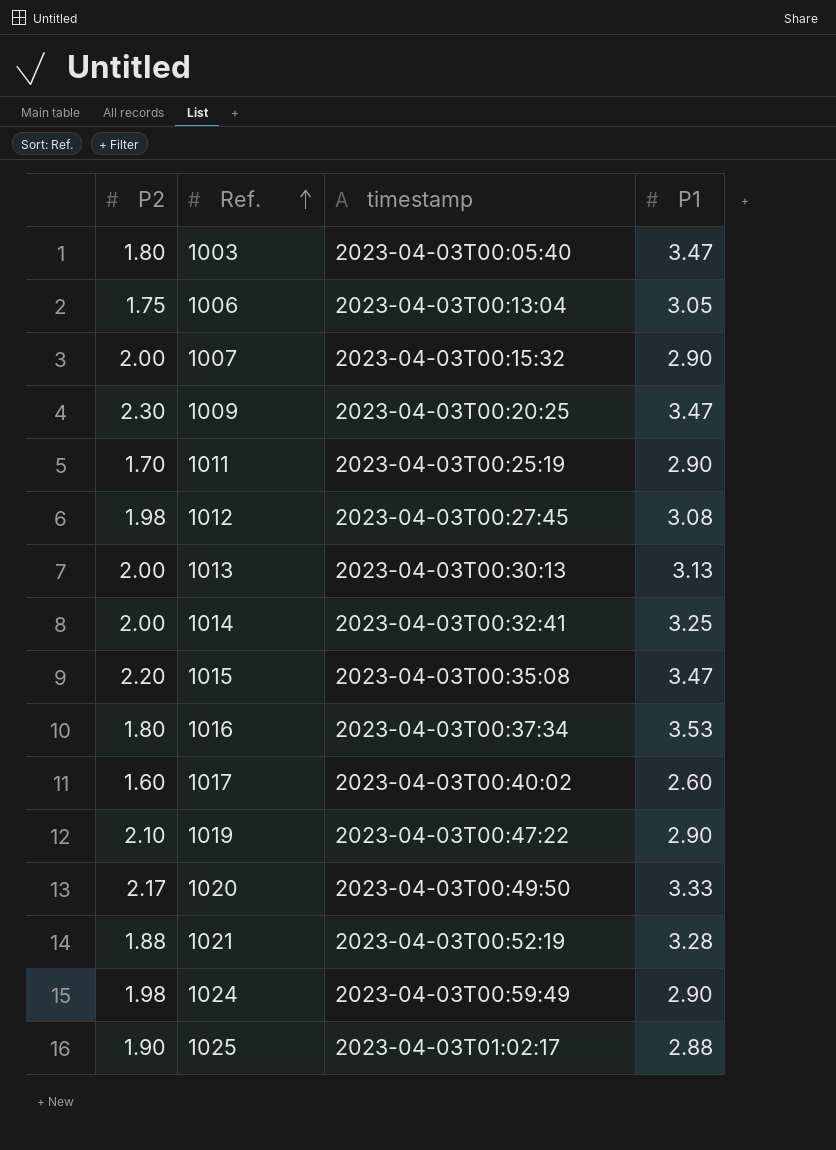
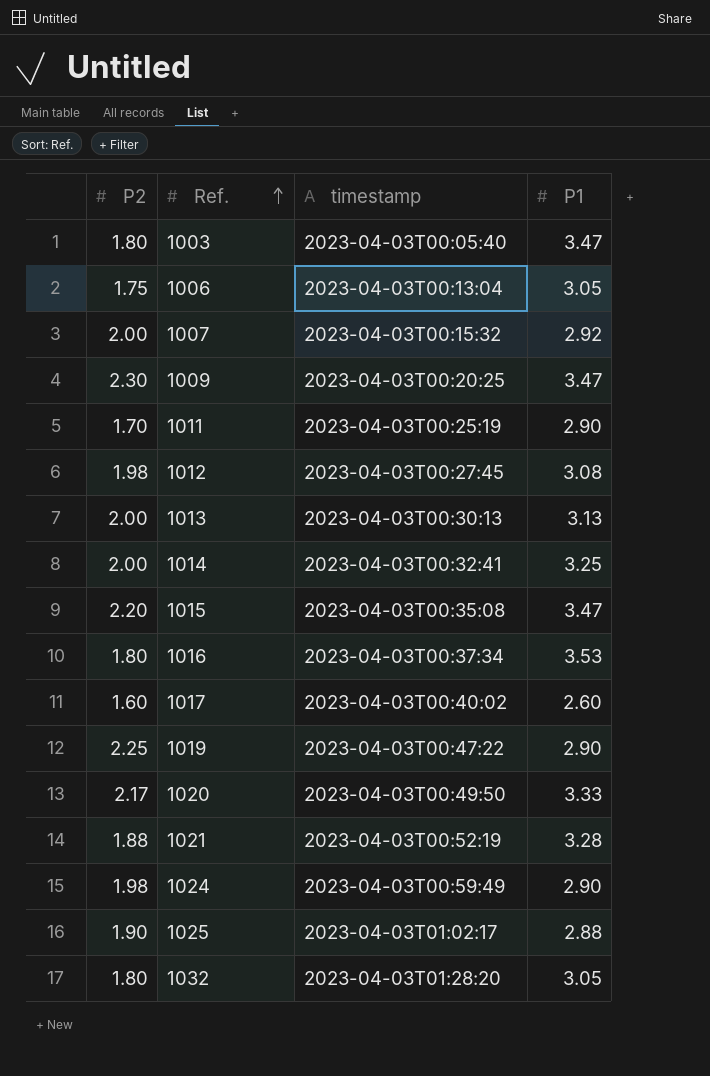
1007 | P1: 2.90 -> 2.92
1019 | P2: 2.10 -> 2.25
row 1032: none -> 1.80 | 2023-04-03T01:28:20 | 3.05

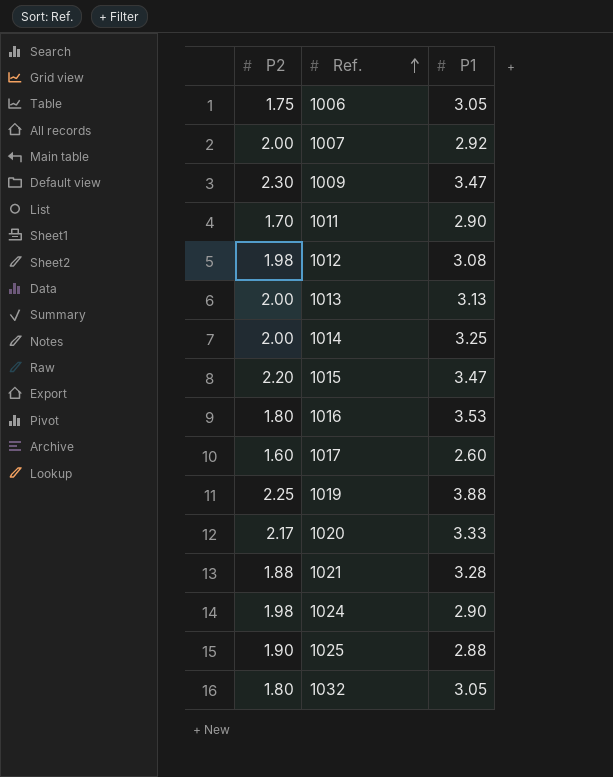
column timestamp | position: 3 -> none
row 1003: 1.80 | 2023-04-03T00:05:40 | 3.47 -> none
1019 | P1: 2.90 -> 3.88

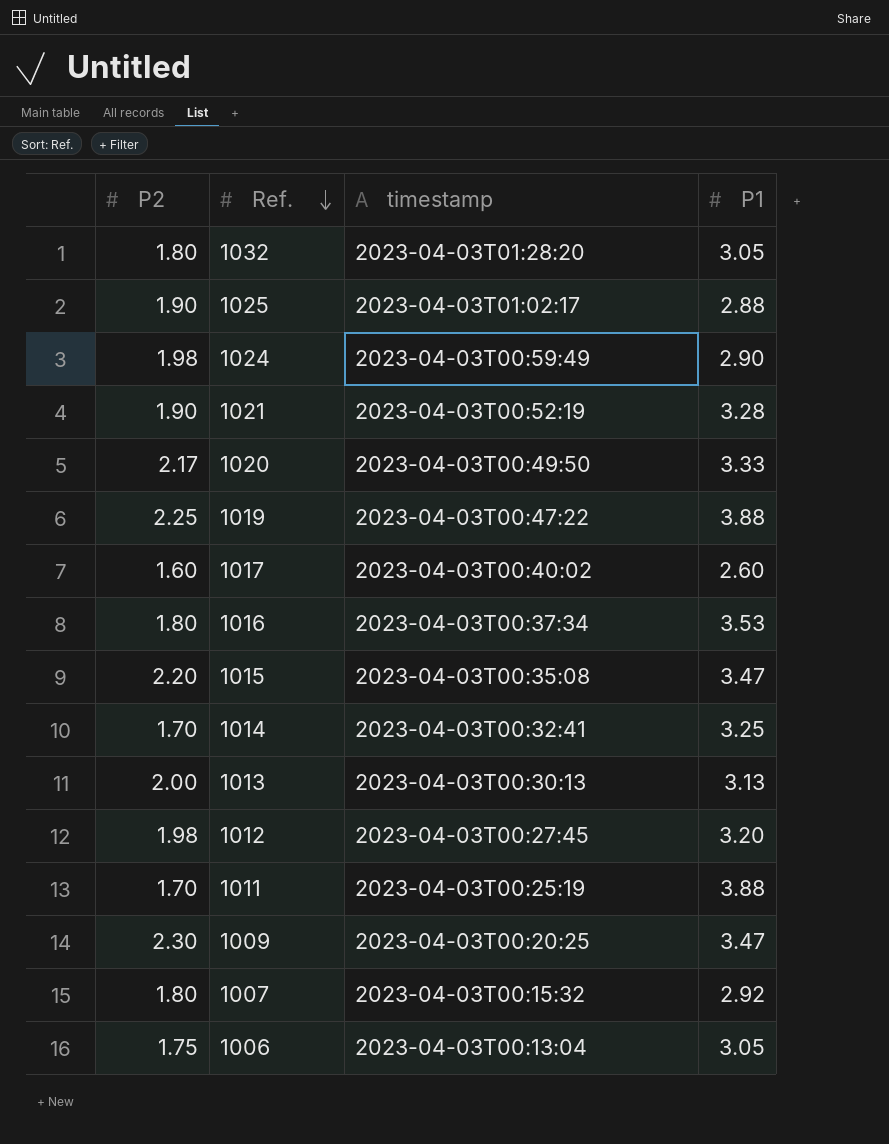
row order: Ref. ascending -> Ref. descending
column timestamp | position: none -> 3
1021 | P2: 1.88 -> 1.90
1014 | P2: 2.00 -> 1.70
1012 | P1: 3.08 -> 3.20
1011 | P1: 2.90 -> 3.88
1007 | P2: 2.00 -> 1.80

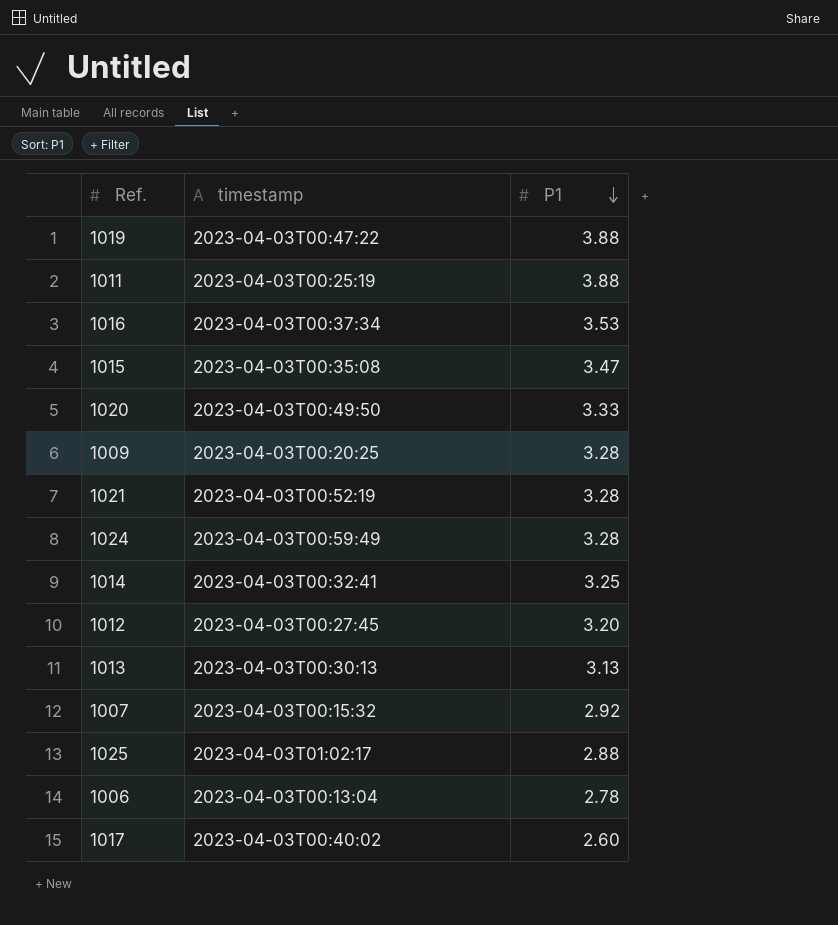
row order: Ref. descending -> P1 descending
column P2 | position: 1 -> none
row 1032: 1.80 | 2023-04-03T01:28:20 | 3.05 -> none
1009 | P1: 3.47 -> 3.28
1024 | P1: 2.90 -> 3.28
1006 | P1: 3.05 -> 2.78

